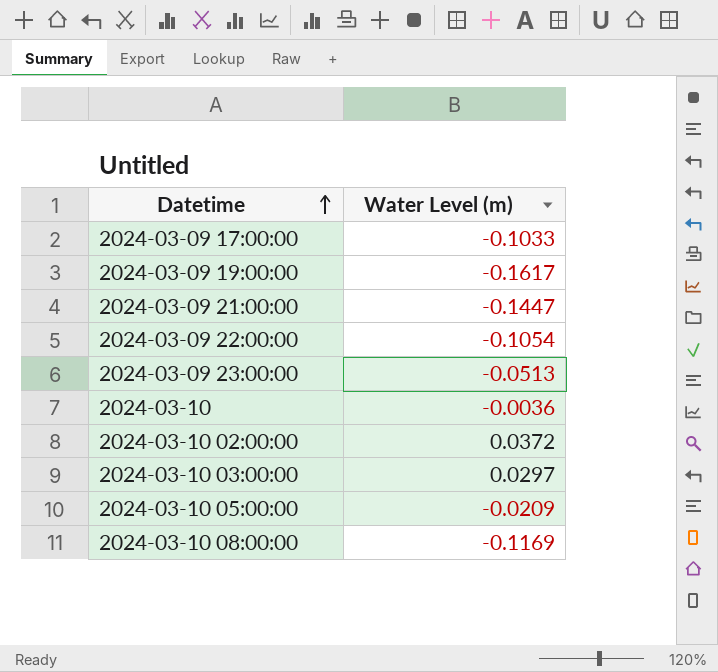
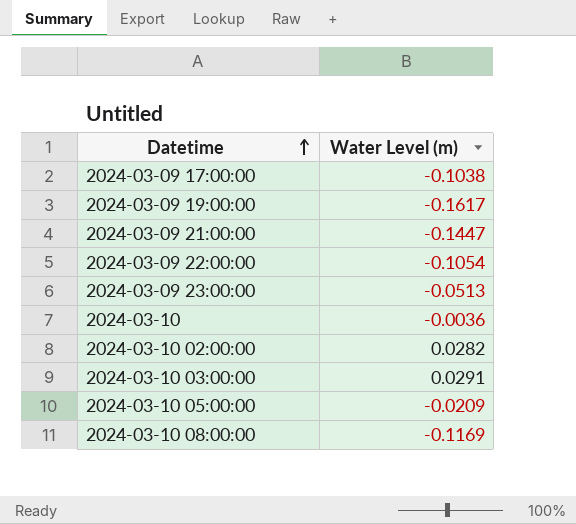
2024-03-09 17:00:00 | Water Level (m): -0.1033 -> -0.1038
2024-03-10 02:00:00 | Water Level (m): 0.0372 -> 0.0282
2024-03-10 03:00:00 | Water Level (m): 0.0297 -> 0.0291

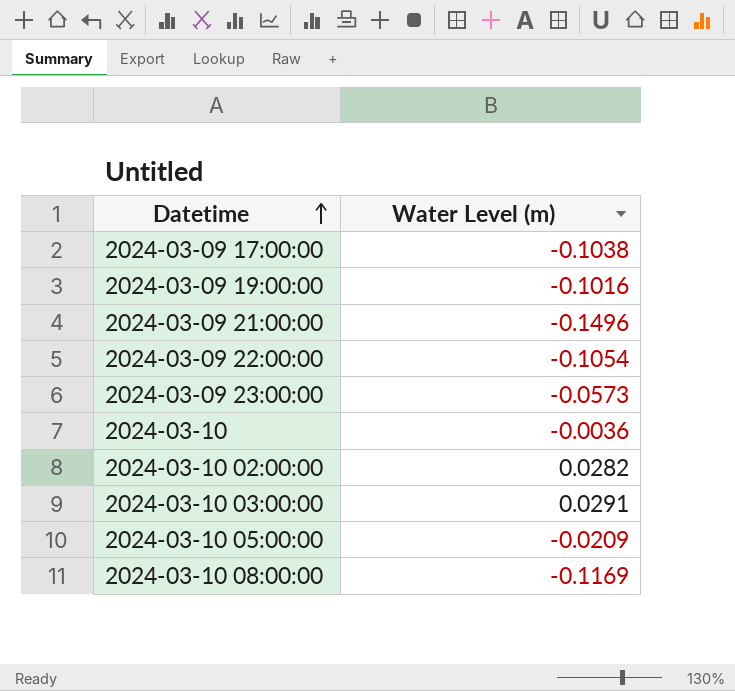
2024-03-09 19:00:00 | Water Level (m): -0.1617 -> -0.1016
2024-03-09 21:00:00 | Water Level (m): -0.1447 -> -0.1496
2024-03-09 23:00:00 | Water Level (m): -0.0513 -> -0.0573

